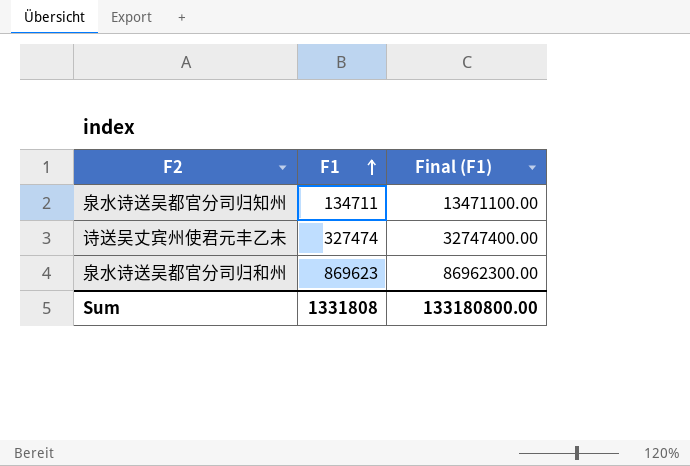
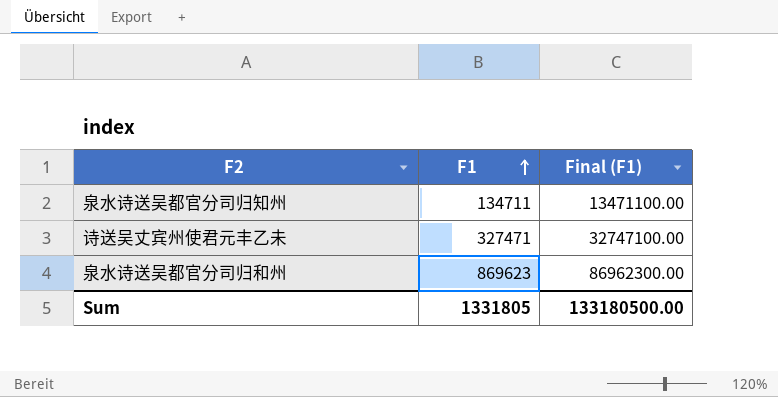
诗送吴丈宾州使君元丰乙未 | F1: 327474 -> 327471
诗送吴丈宾州使君元丰乙未 | Final (F1): 32747400.00 -> 32747100.00
Sum | F1: 1331808 -> 1331805
Sum | Final (F1): 133180800.00 -> 133180500.00

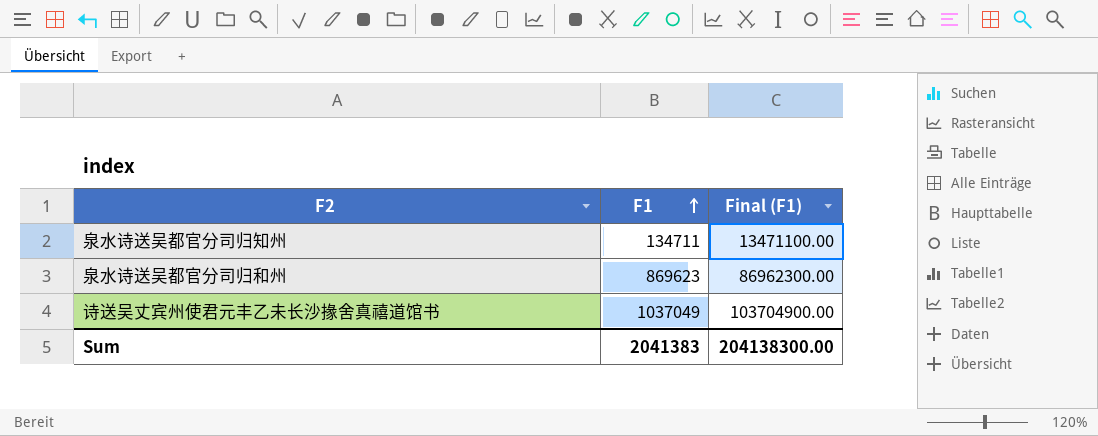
row 诗送吴丈宾州使君元丰乙未: 327471 | 32747100.00 -> none
row 诗送吴丈宾州使君元丰乙未长沙掾舍真禧道馆书: none -> 1037049 | 103704900.00
Sum | F1: 1331805 -> 2041383
Sum | Final (F1): 133180500.00 -> 204138300.00

